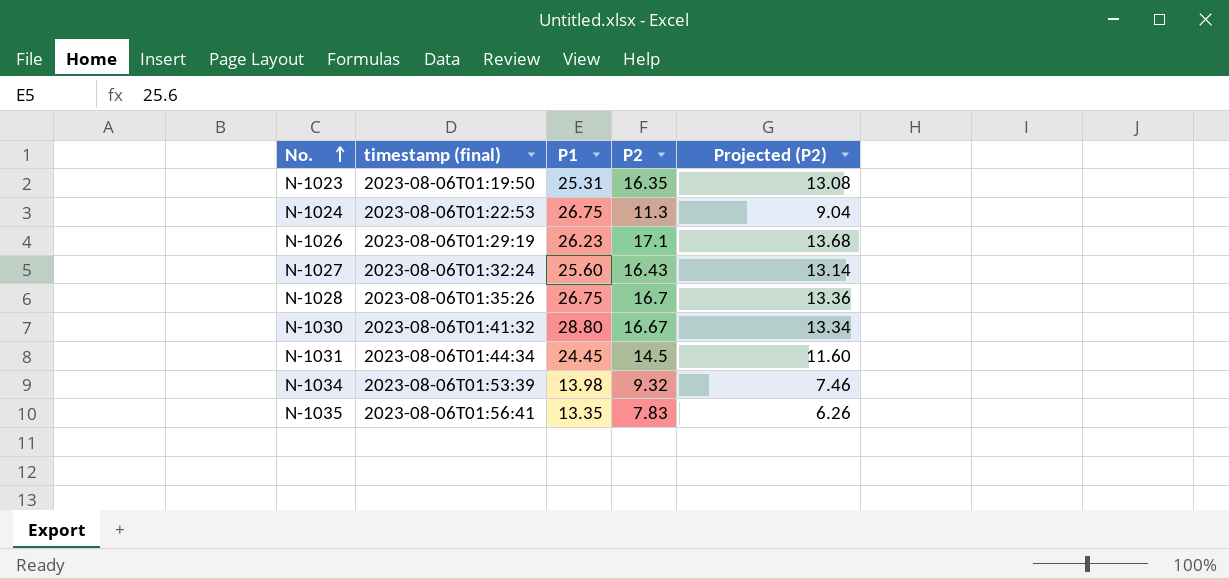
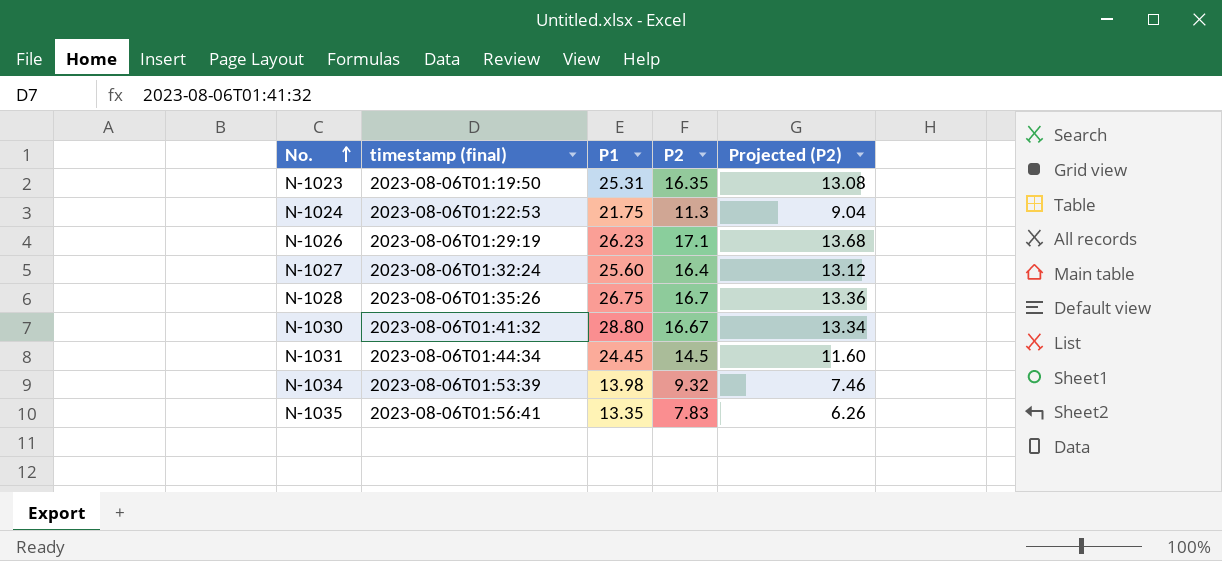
N-1024 | P1: 26.75 -> 21.75
N-1027 | P2: 16.43 -> 16.4
N-1027 | Projected (P2): 13.14 -> 13.12

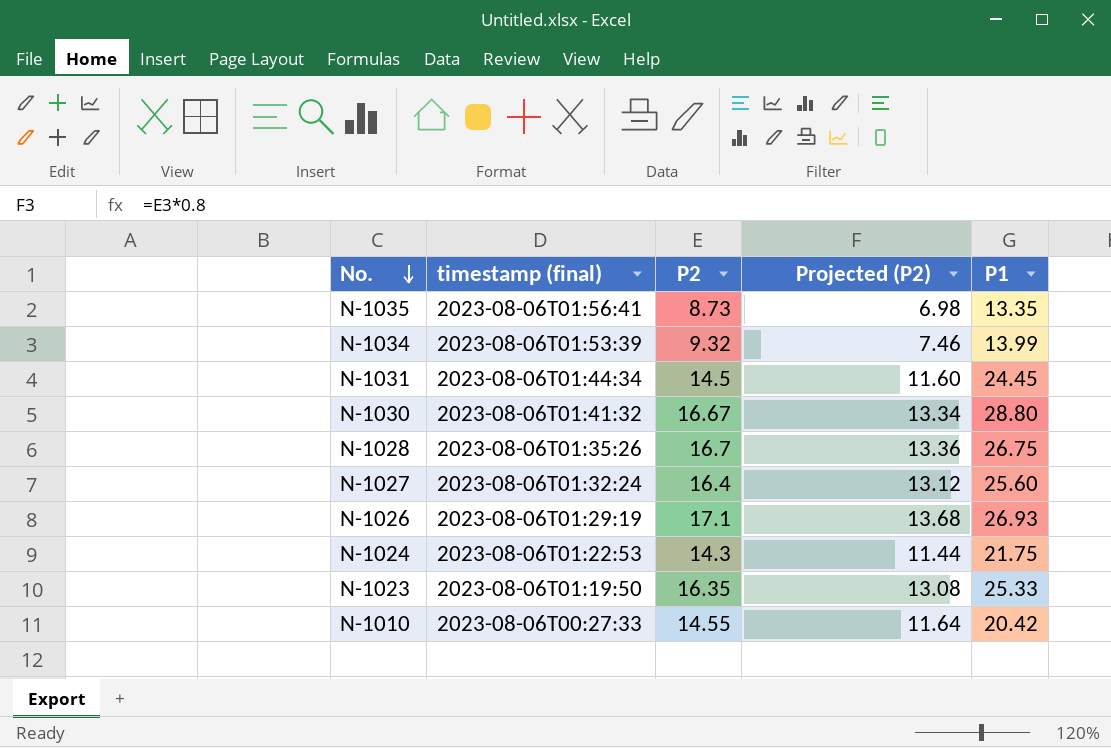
row order: No. ascending -> No. descending
column P1 | position: 3 -> 5
N-1035 | P2: 7.83 -> 8.73
N-1035 | Projected (P2): 6.26 -> 6.98
N-1034 | P1: 13.98 -> 13.99
N-1026 | P1: 26.23 -> 26.93
N-1024 | P2: 11.3 -> 14.3
N-1024 | Projected (P2): 9.04 -> 11.44
N-1023 | P1: 25.31 -> 25.33
row N-1010: none -> 2023-08-06T00:27:33 | 14.55 | 11.64 | 20.42

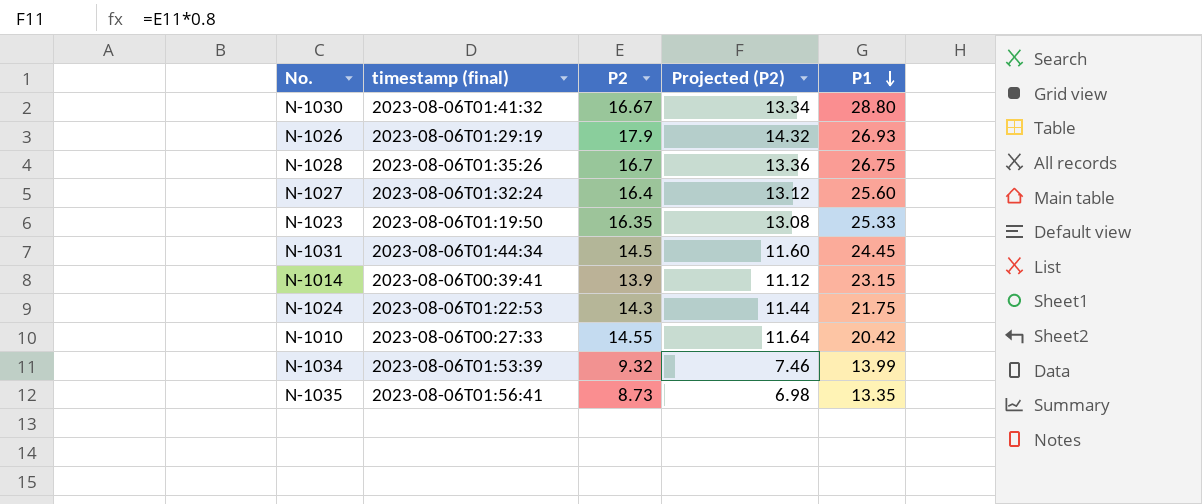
row order: No. descending -> P1 descending
N-1026 | P2: 17.1 -> 17.9
N-1026 | Projected (P2): 13.68 -> 14.32
row N-1014: none -> 2023-08-06T00:39:41 | 13.9 | 11.12 | 23.15

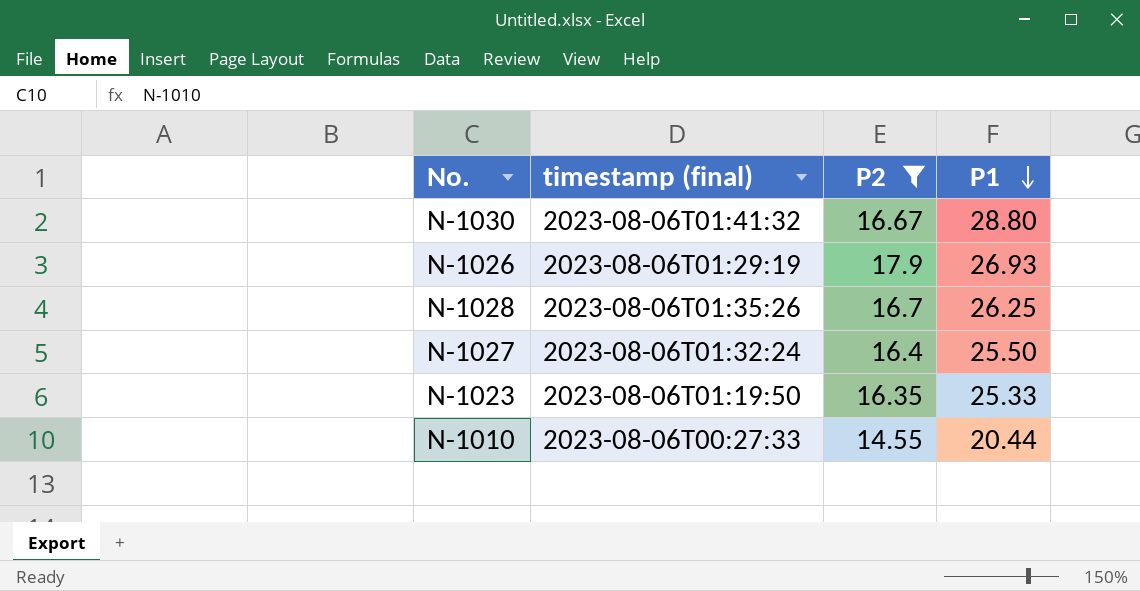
filter: none -> P2 >= 14.55
column Projected (P2) | formula: [P2] * 0.8 -> none
N-1028 | P1: 26.75 -> 26.25
N-1027 | P1: 25.60 -> 25.50
N-1010 | P1: 20.42 -> 20.44

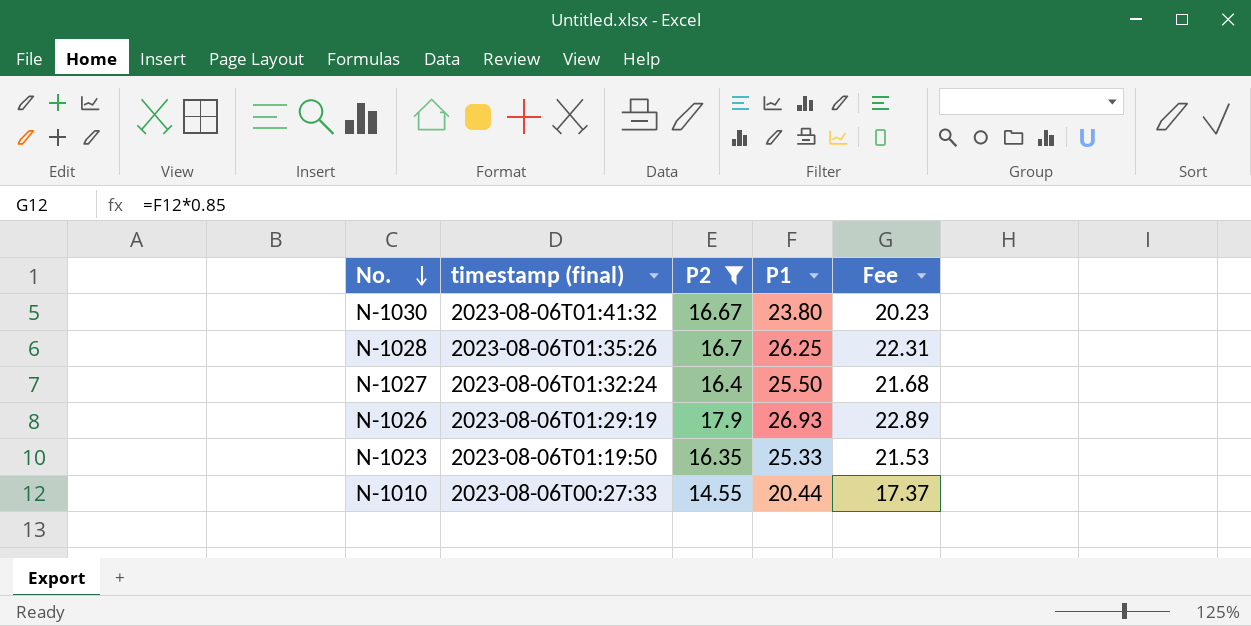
row order: P1 descending -> No. descending
column Fee | formula: none -> [P1] * 0.85
N-1030 | P1: 28.80 -> 23.80

